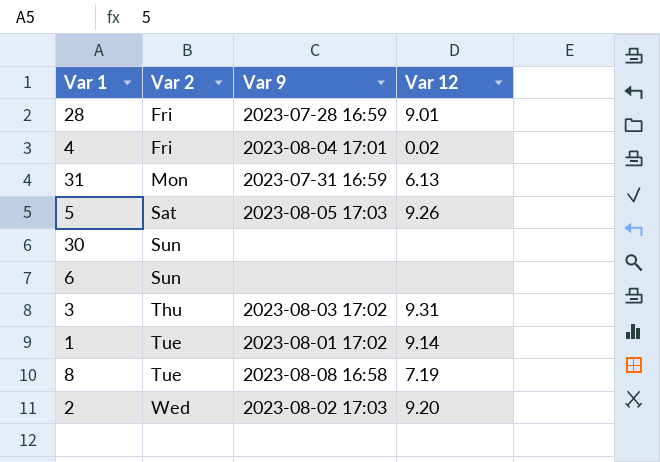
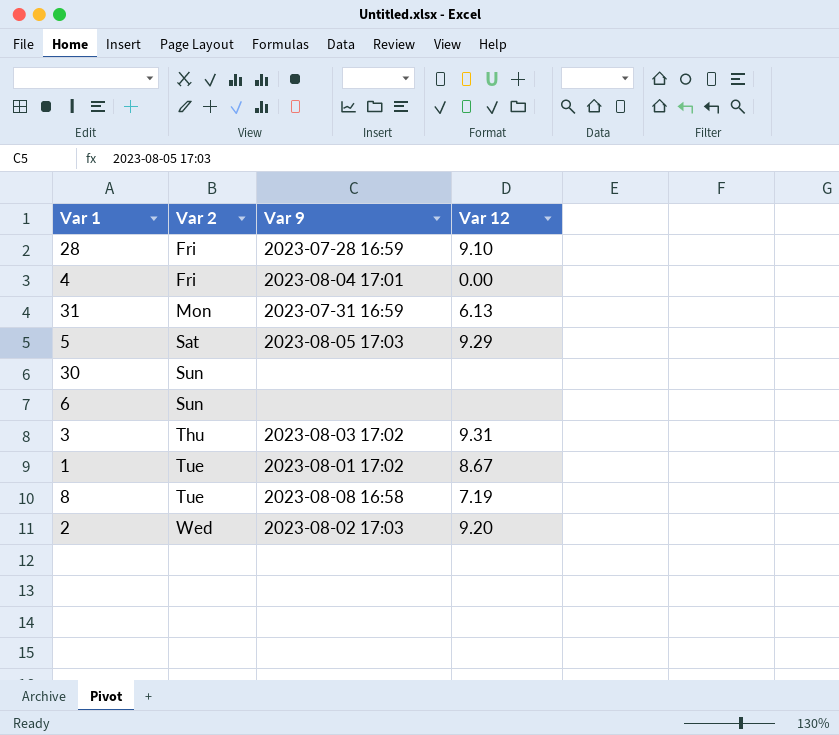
28 | Var 12: 9.01 -> 9.10
4 | Var 12: 0.02 -> 0.00
5 | Var 12: 9.26 -> 9.29
1 | Var 12: 9.14 -> 8.67

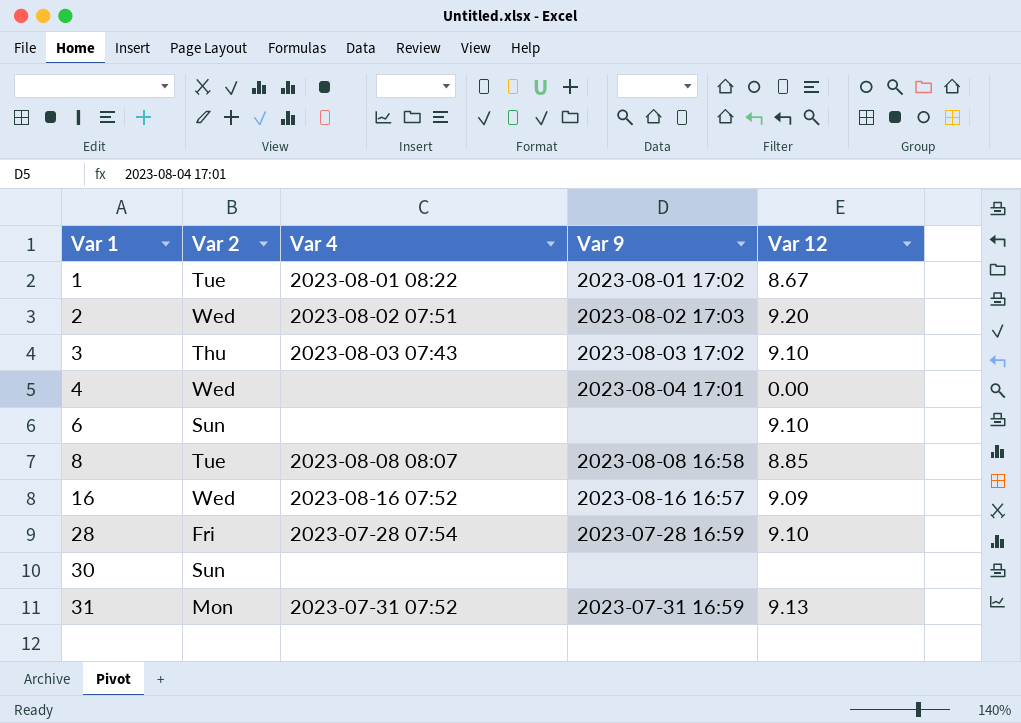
row order: Var 2 ascending -> Var 1 ascending
column Var 4 | position: none -> 3
row 5: Sat | 2023-08-05 17:03 | 9.29 -> none
3 | Var 12: 9.31 -> 9.10
4 | Var 2: Fri -> Wed
6 | Var 12: none -> 9.10
8 | Var 12: 7.19 -> 8.85
row 16: none -> Wed | 2023-08-16 07:52 | 2023-08-16 16:57 | 9.09
31 | Var 12: 6.13 -> 9.13

